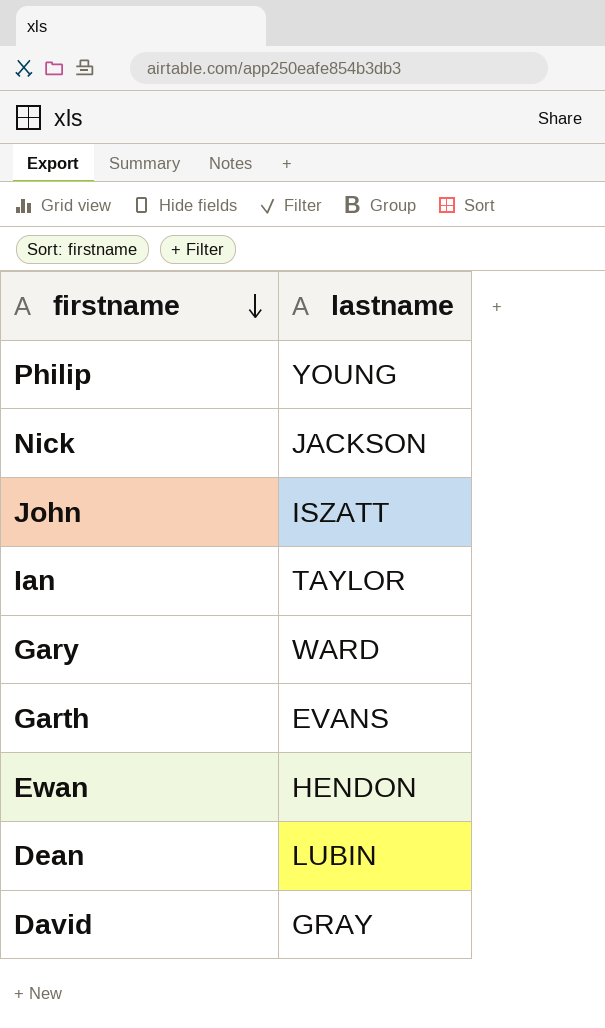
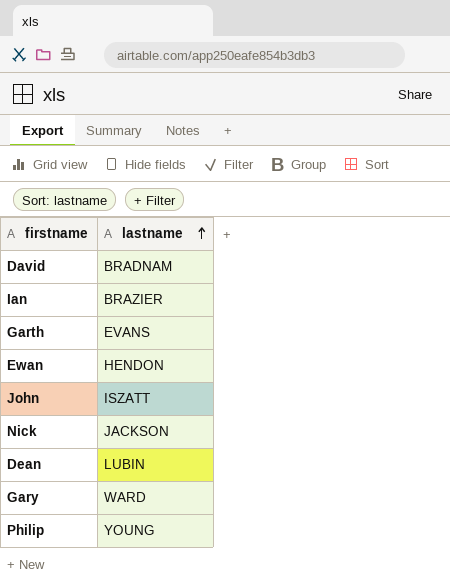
row order: firstname descending -> lastname ascending
David | lastname: GRAY -> BRADNAM
Ian | lastname: TAYLOR -> BRAZIER

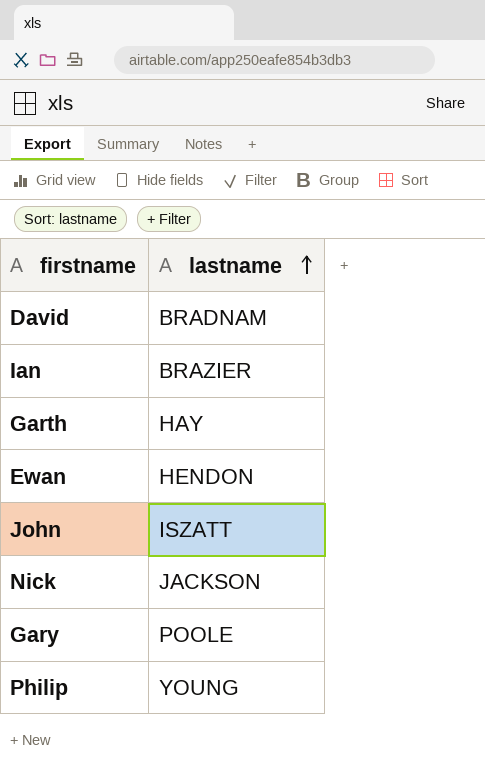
row Dean: LUBIN -> none
Garth | lastname: EVANS -> HAY
Gary | lastname: WARD -> POOLE

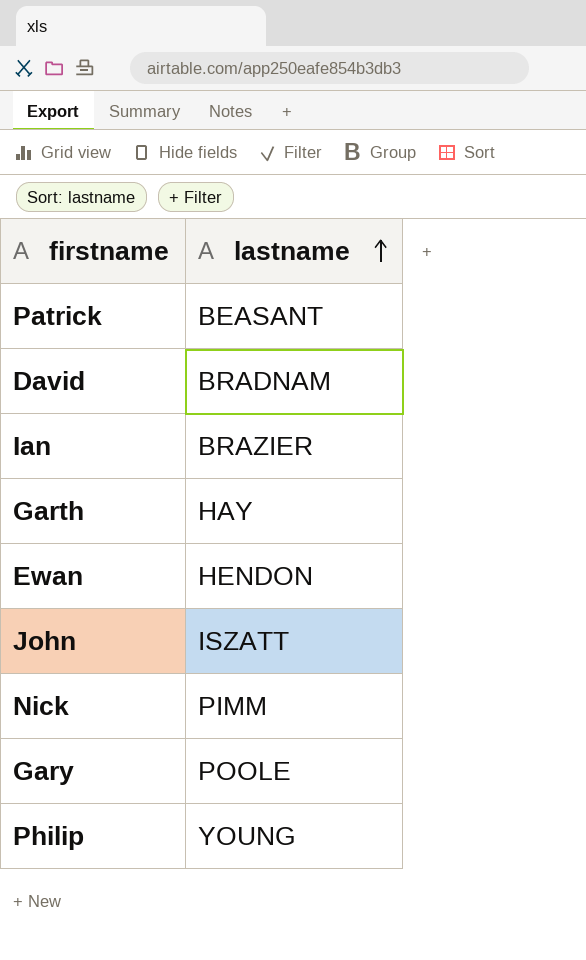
row Patrick: none -> BEASANT
Nick | lastname: JACKSON -> PIMM

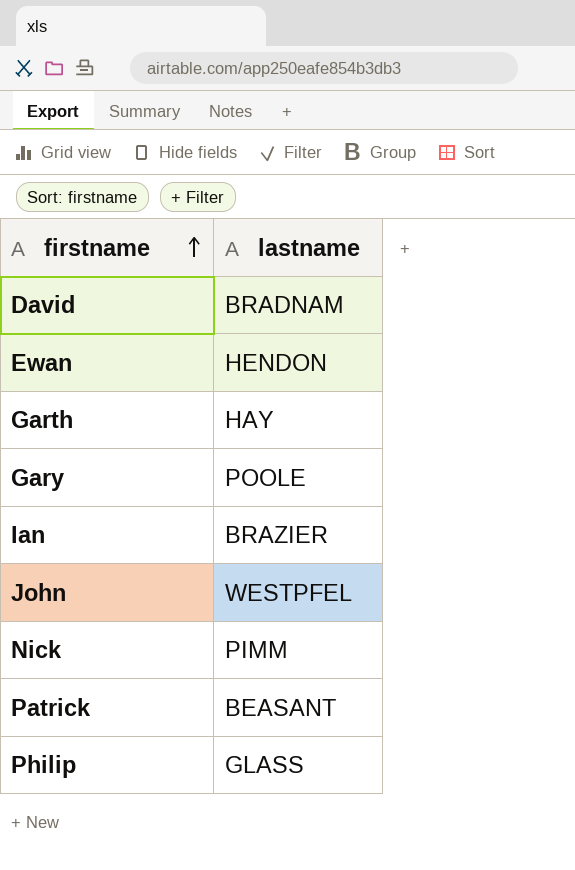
row order: lastname ascending -> firstname ascending
John | lastname: ISZATT -> WESTPFEL
Philip | lastname: YOUNG -> GLASS

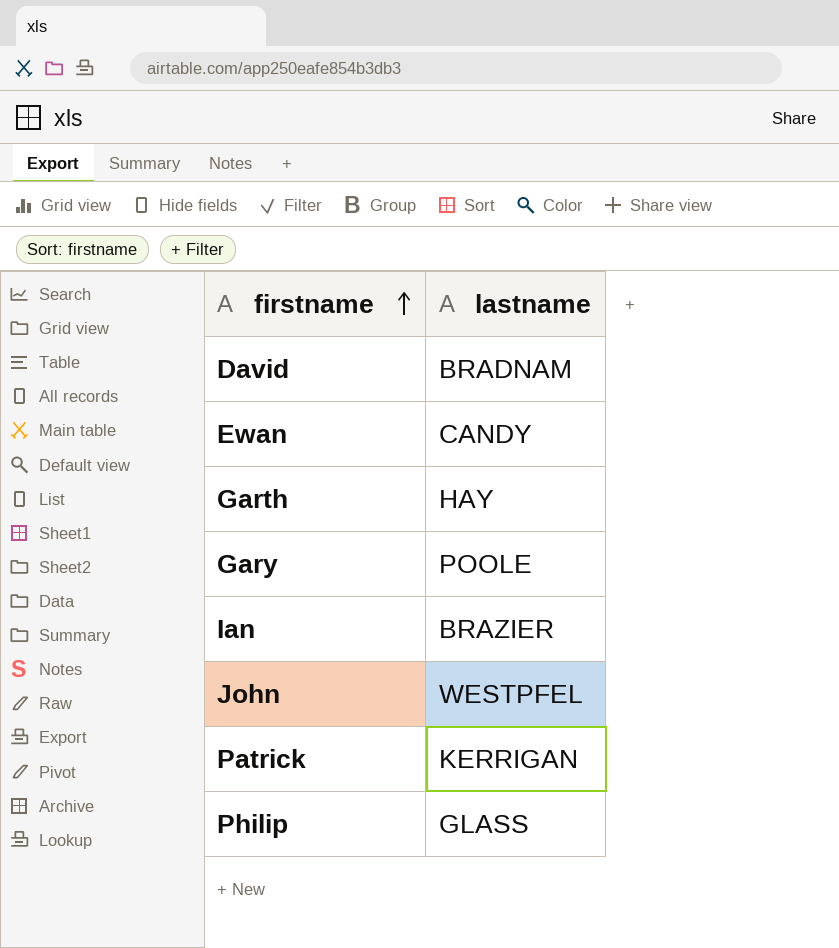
row Nick: PIMM -> none
Ewan | lastname: HENDON -> CANDY
Patrick | lastname: BEASANT -> KERRIGAN

